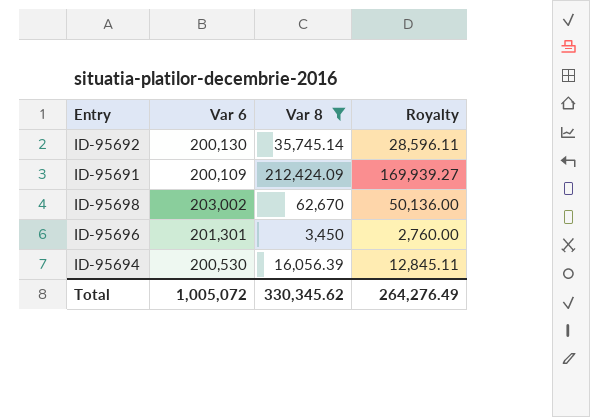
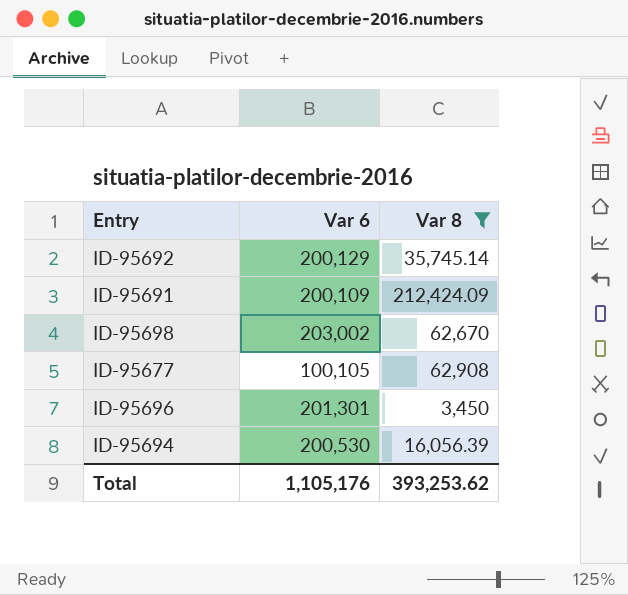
column Royalty | formula: [Var 8] * 0.8 -> none
ID-95692 | Var 6: 200,130 -> 200,129
row ID-95677: none -> 100,105 | 62,908
Total | Var 6: 1,005,072 -> 1,105,176
Total | Var 8: 330,345.62 -> 393,253.62

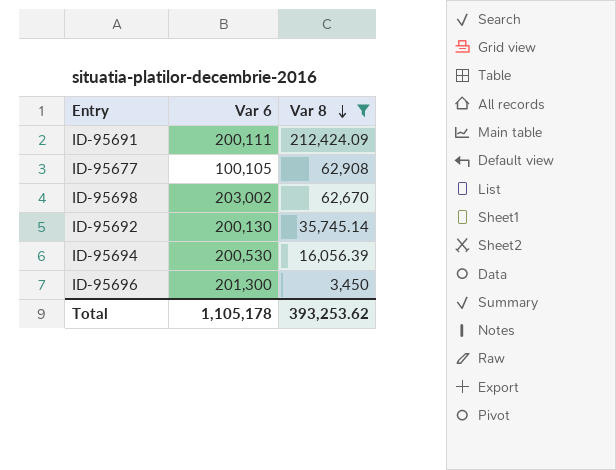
row order: none -> Var 8 descending
ID-95691 | Var 6: 200,109 -> 200,111
ID-95692 | Var 6: 200,129 -> 200,130
ID-95696 | Var 6: 201,301 -> 201,300
Total | Var 6: 1,105,176 -> 1,105,178

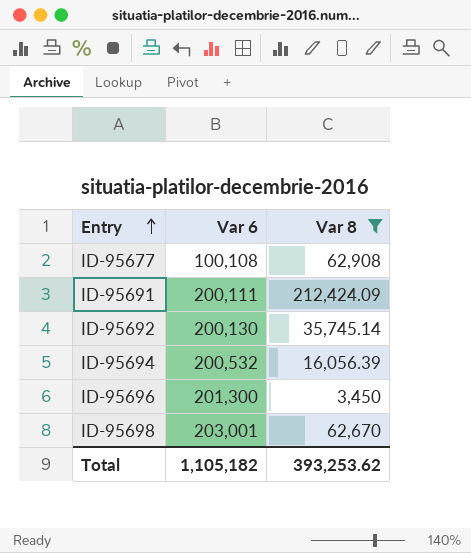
row order: Var 8 descending -> Entry ascending
ID-95677 | Var 6: 100,105 -> 100,108
ID-95694 | Var 6: 200,530 -> 200,532
ID-95698 | Var 6: 203,002 -> 203,001
Total | Var 6: 1,105,178 -> 1,105,182

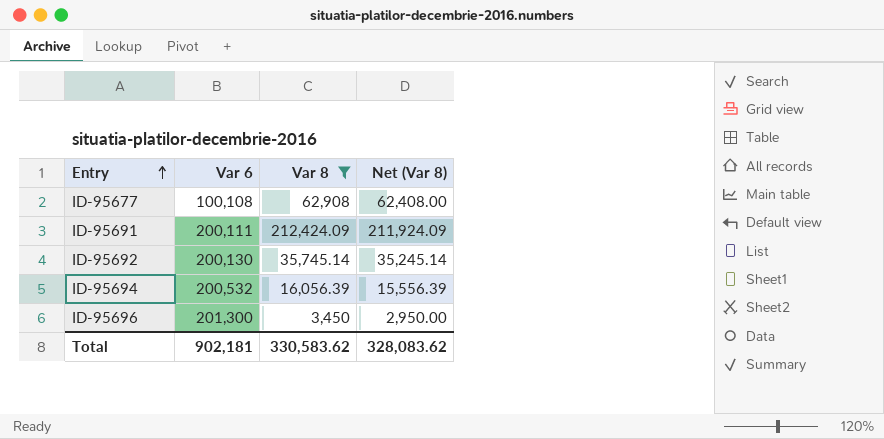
column Net (Var 8) | formula: none -> [Var 8] - 500
row ID-95698: 203,001 | 62,670 -> none
Total | Var 6: 1,105,182 -> 902,181
Total | Var 8: 393,253.62 -> 330,583.62

